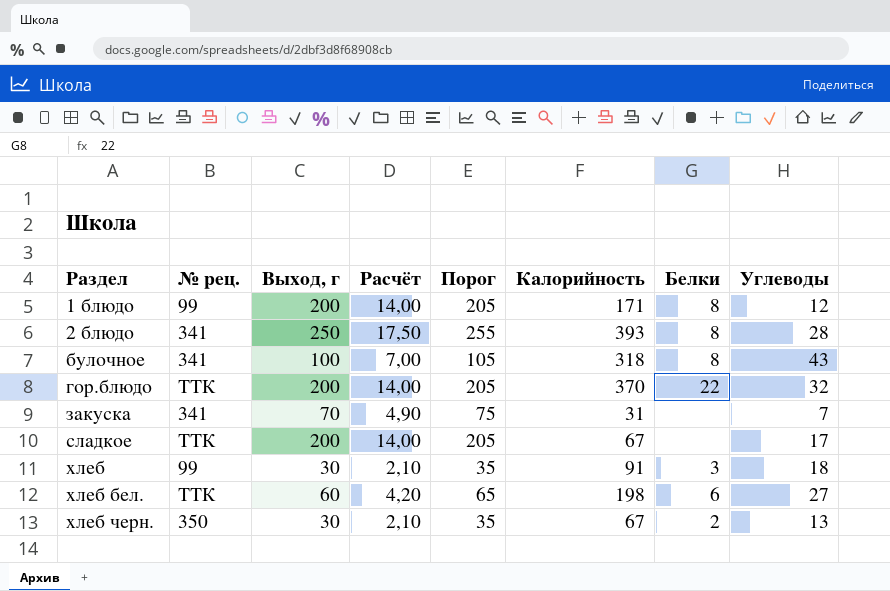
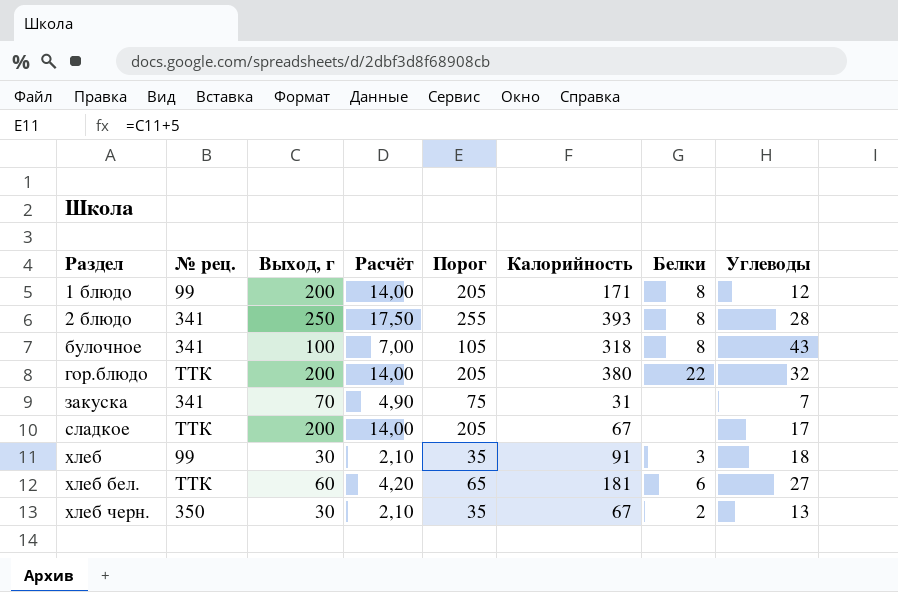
гор.блюдо | Калорийность: 370 -> 380
хлеб бел. | Калорийность: 198 -> 181

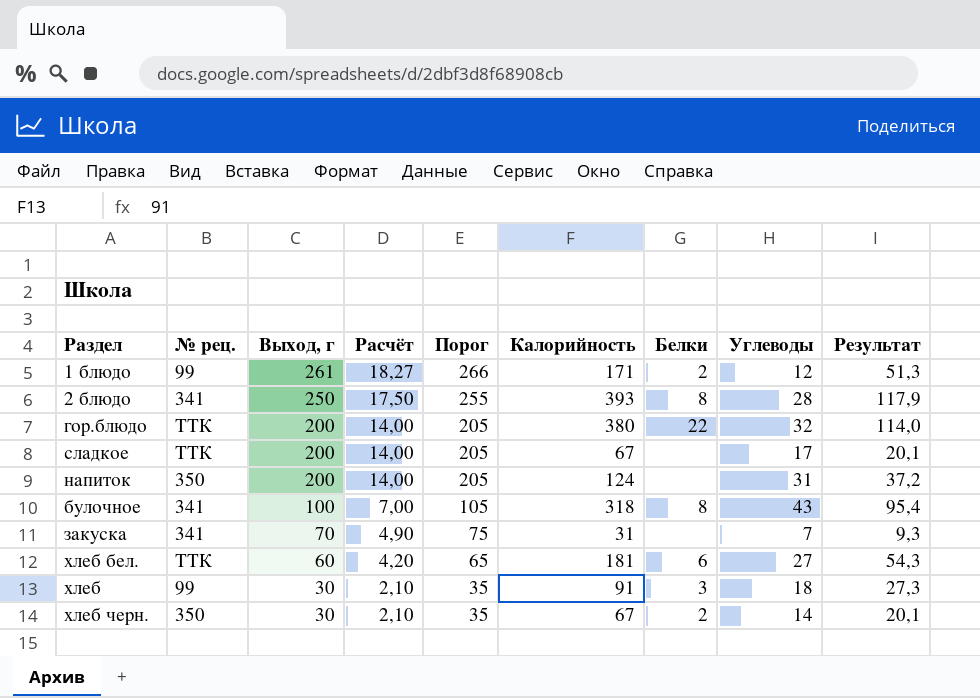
row order: Раздел ascending -> Выход, г descending
column Результат | formula: none -> [Калорийность] * 0,3
1 блюдо | Выход, г: 200 -> 261
1 блюдо | Расчёт: 14,00 -> 18,27
1 блюдо | Порог: 205 -> 266
1 блюдо | Белки: 8 -> 2
row напиток: none -> 350 | 200 | 14,00 | 205 | 124 | none | 31 | 37,2
хлеб черн. | Углеводы: 13 -> 14

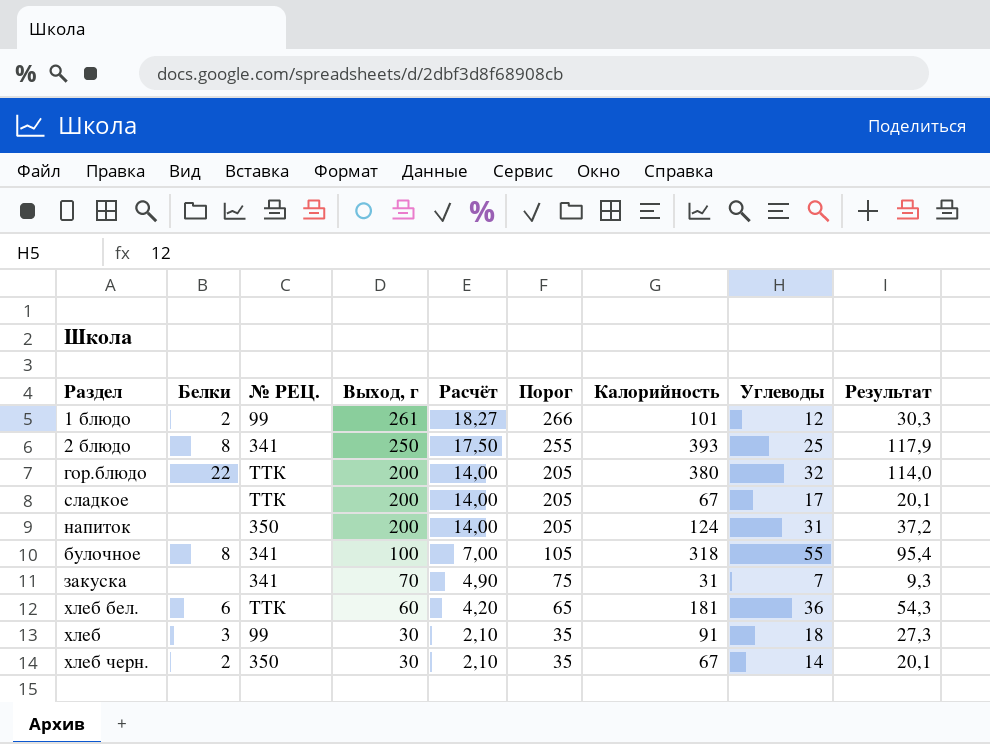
column Белки | position: 7 -> 2
column name: № рец. -> № РЕЦ.
1 блюдо | Калорийность: 171 -> 101
1 блюдо | Результат: 51,3 -> 30,3
2 блюдо | Углеводы: 28 -> 25
булочное | Углеводы: 43 -> 55
хлеб бел. | Углеводы: 27 -> 36

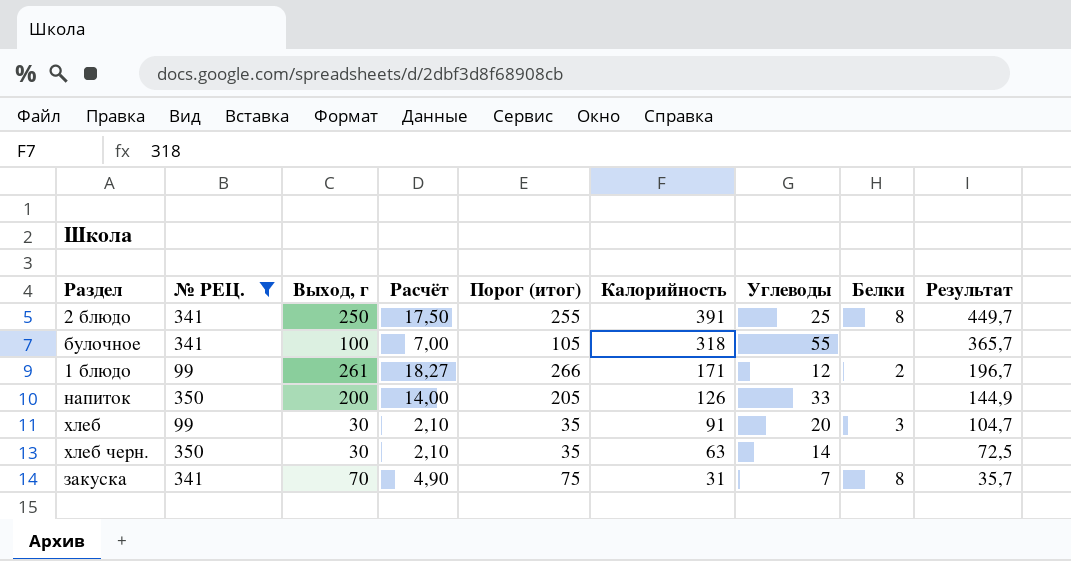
filter: none -> № РЕЦ. != ТТК
row order: Выход, г descending -> Калорийность descending
column name: Порог -> Порог (итог)
column Белки | position: 2 -> 8
column Результат | formula: [Калорийность] * 0,3 -> [Калорийность] * 1,15
2 блюдо | Калорийность: 393 -> 391
булочное | Белки: 8 -> none
1 блюдо | Калорийность: 101 -> 171
напиток | Калорийность: 124 -> 126
напиток | Углеводы: 31 -> 33
хлеб | Углеводы: 18 -> 20
хлеб черн. | Калорийность: 67 -> 63
хлеб черн. | Белки: 2 -> none
закуска | Белки: none -> 8

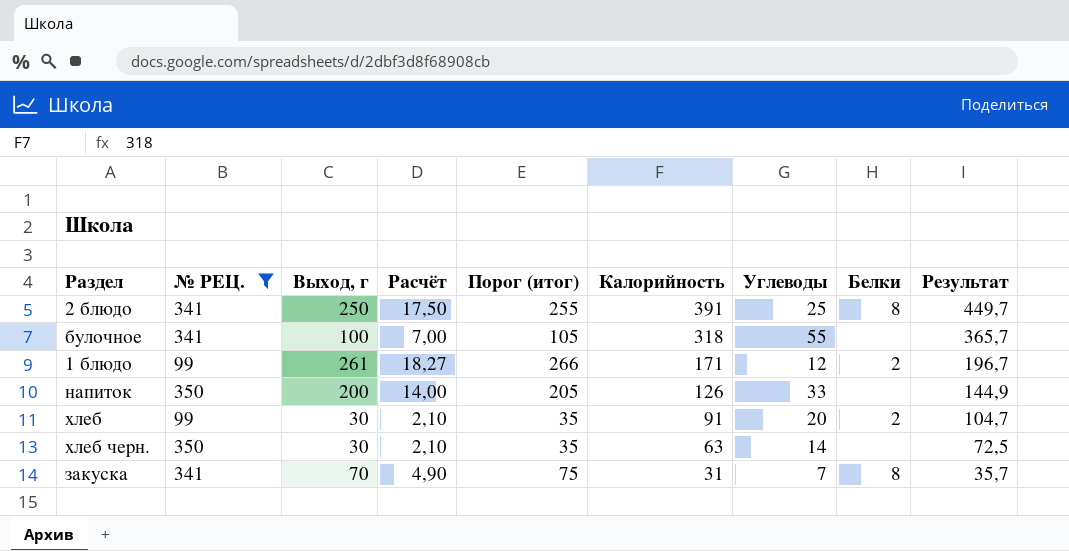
хлеб | Белки: 3 -> 2

